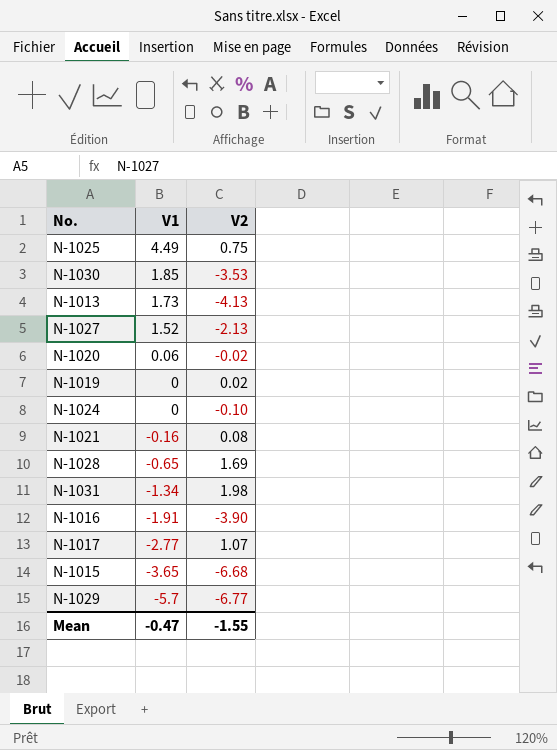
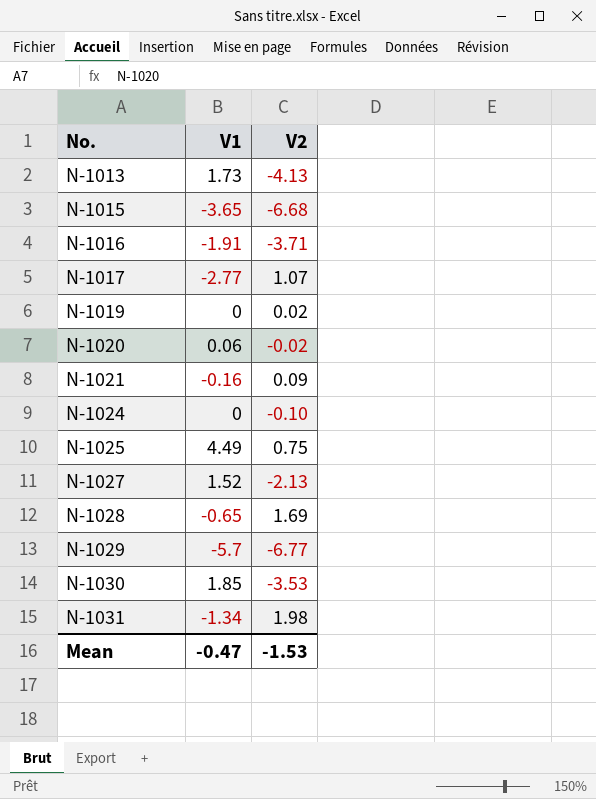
row order: V1 descending -> No. ascending
N-1016 | V2: -3.90 -> -3.71
N-1021 | V2: 0.08 -> 0.09
Mean | V2: -1.55 -> -1.53

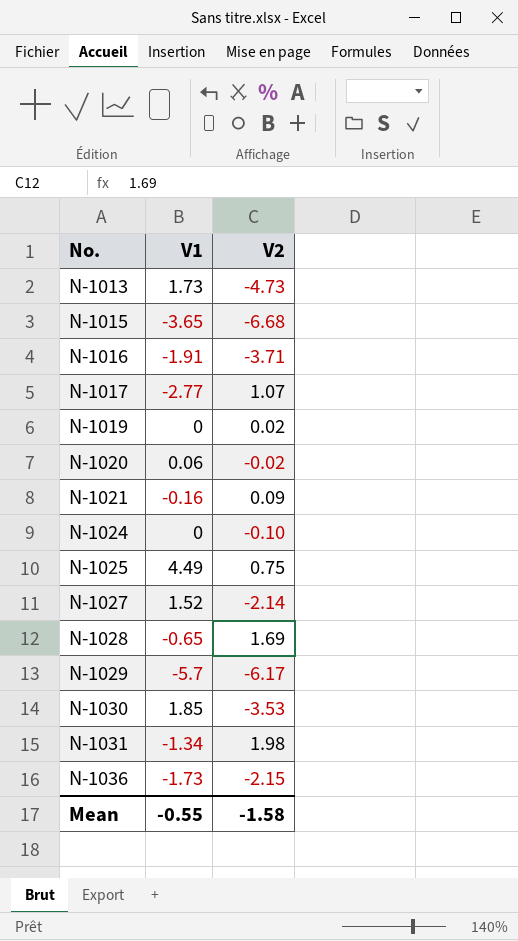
N-1013 | V2: -4.13 -> -4.73
N-1027 | V2: -2.13 -> -2.14
N-1029 | V2: -6.77 -> -6.17
row N-1036: none -> -1.73 | -2.15
Mean | V1: -0.47 -> -0.55
Mean | V2: -1.53 -> -1.58

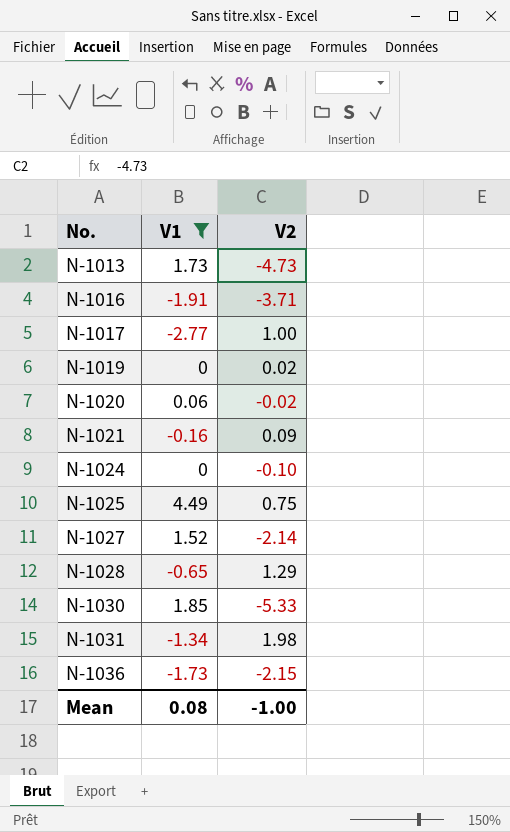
filter: none -> V1 >= -2.77
N-1017 | V2: 1.07 -> 1.00
N-1028 | V2: 1.69 -> 1.29
N-1030 | V2: -3.53 -> -5.33
Mean | V1: -0.55 -> 0.08
Mean | V2: -1.58 -> -1.00

